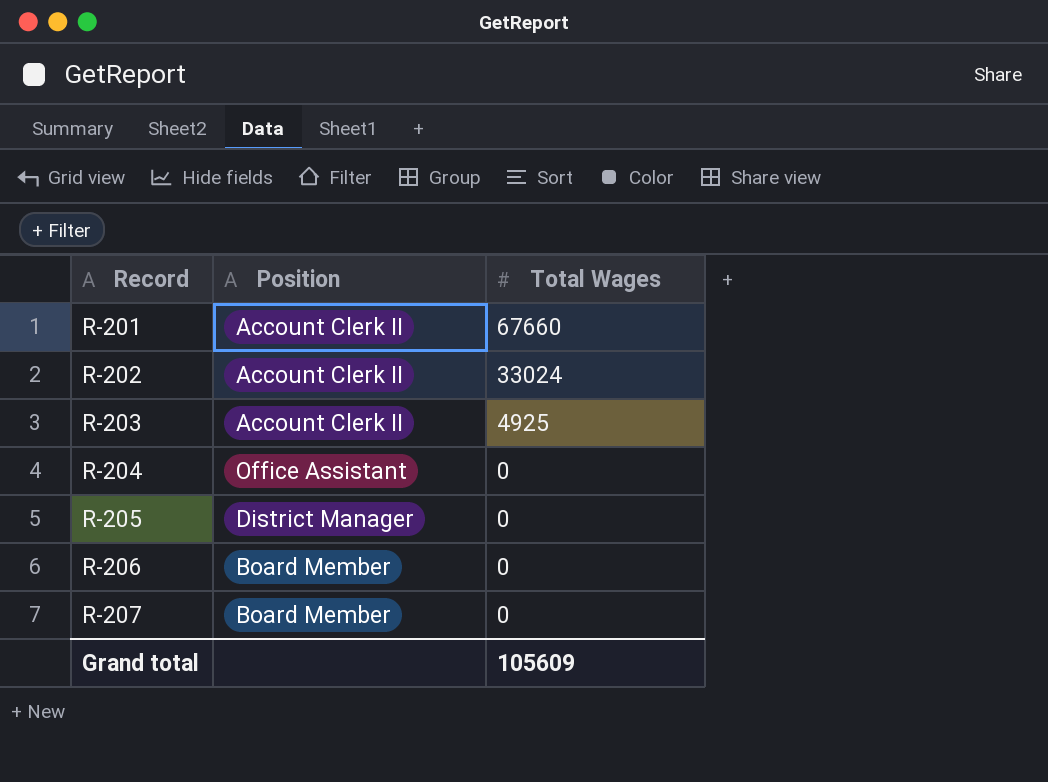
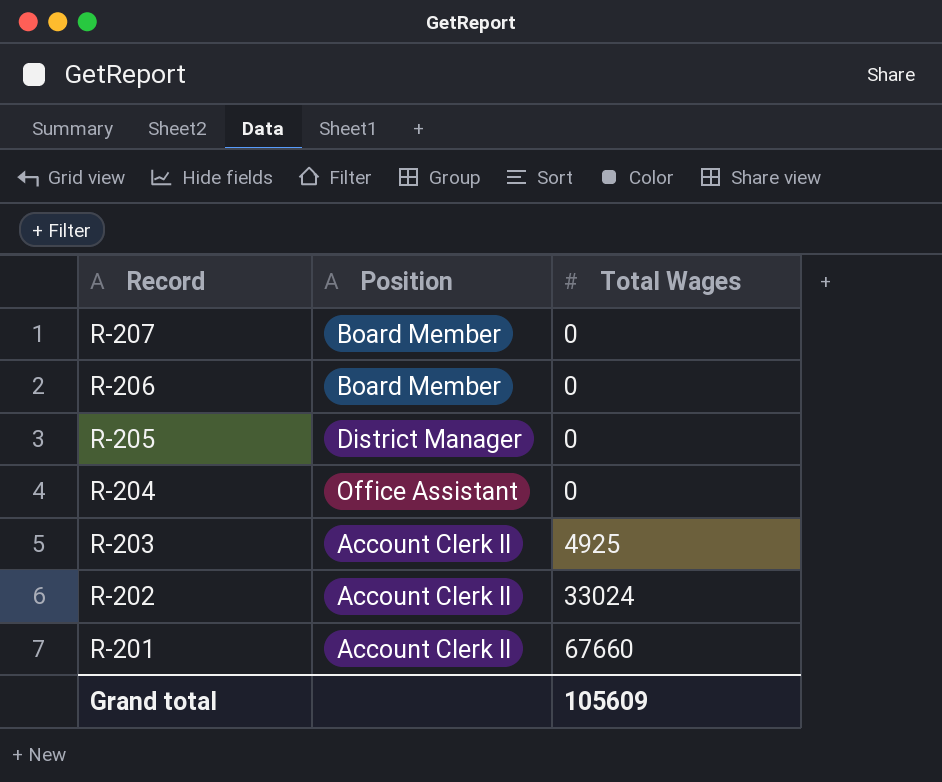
row order: Record ascending -> Record descending

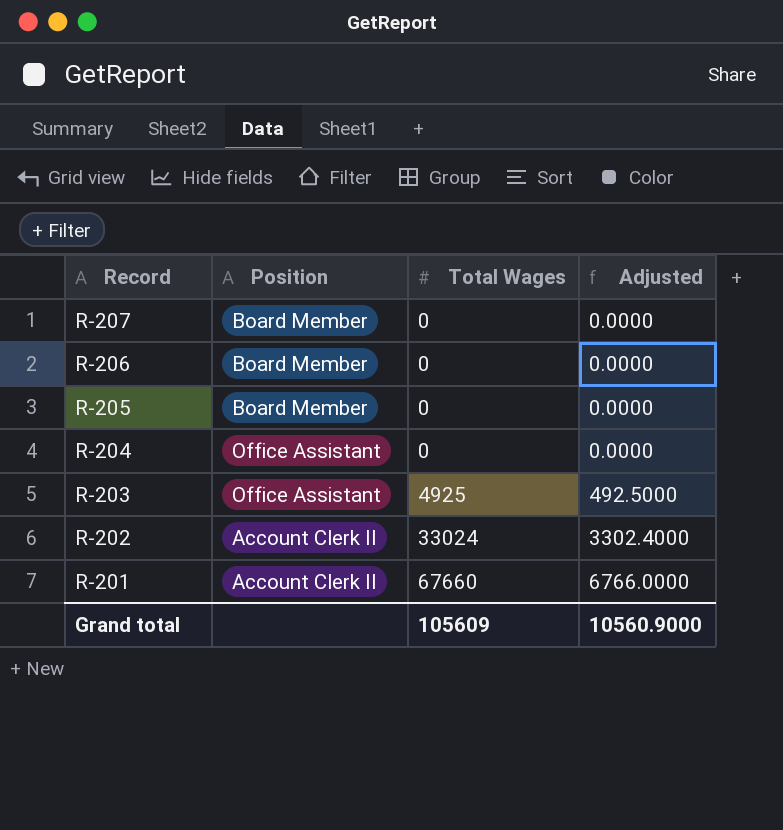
column Adjusted | formula: none -> [Total Wages] * 0.1
R-205 | Position: District Manager -> Board Member
R-203 | Position: Account Clerk II -> Office Assistant

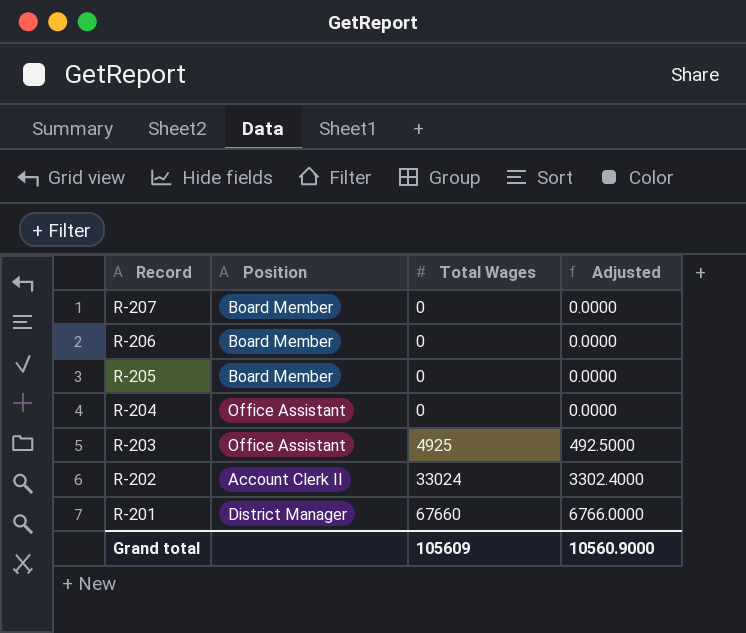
R-201 | Position: Account Clerk II -> District Manager

